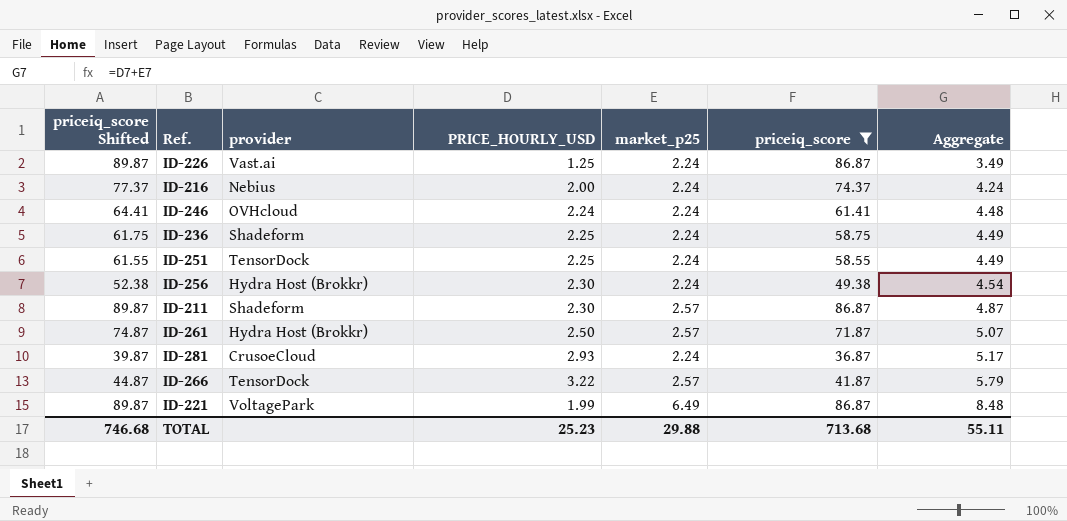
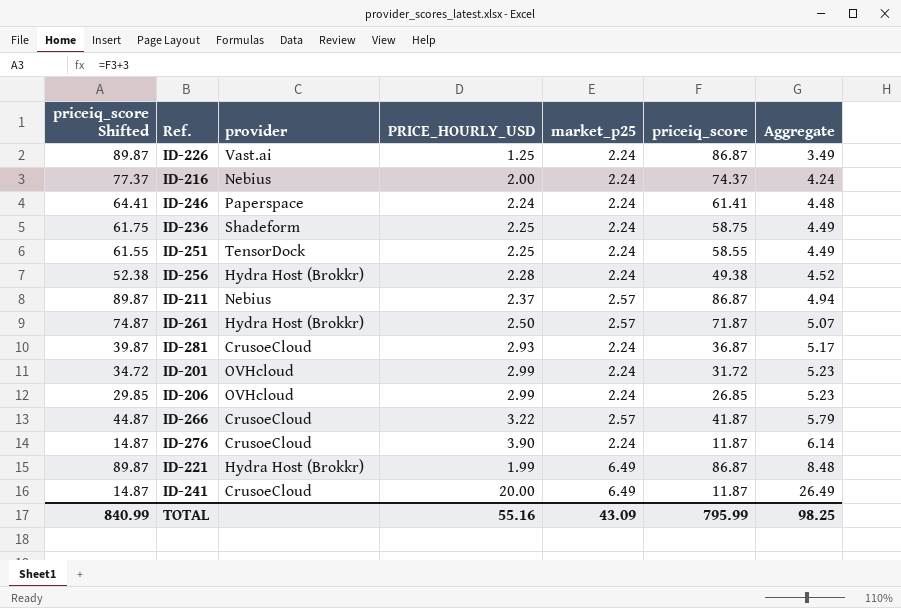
filter: priceiq_score >= 36.87 -> none
ID-246 | provider: OVHcloud -> Paperspace
ID-256 | PRICE_HOURLY_USD: 2.30 -> 2.28
ID-256 | Aggregate: 4.54 -> 4.52
ID-211 | provider: Shadeform -> Nebius
ID-211 | PRICE_HOURLY_USD: 2.30 -> 2.37
ID-211 | Aggregate: 4.87 -> 4.94
ID-266 | provider: TensorDock -> CrusoeCloud
ID-221 | provider: VoltagePark -> Hydra Host (Brokkr)
TOTAL | priceiq_score Shifted: 746.68 -> 840.99
TOTAL | PRICE_HOURLY_USD: 25.23 -> 55.16
TOTAL | market_p25: 29.88 -> 43.09
TOTAL | priceiq_score: 713.68 -> 795.99
TOTAL | Aggregate: 55.11 -> 98.25

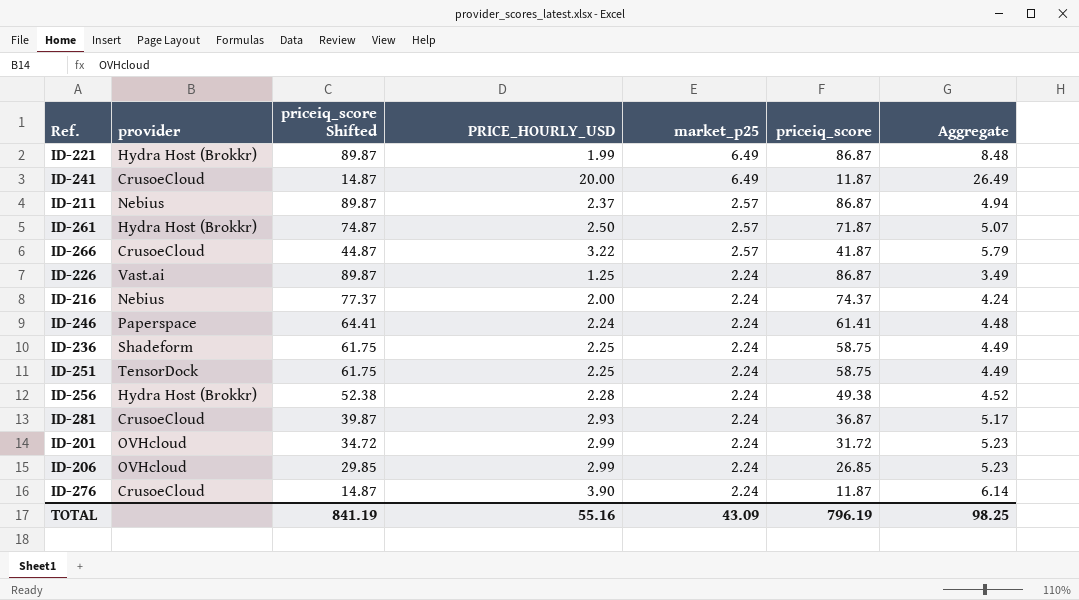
row order: Aggregate ascending -> market_p25 descending
column priceiq_score Shifted | position: 1 -> 3
ID-251 | priceiq_score Shifted: 61.55 -> 61.75
ID-251 | priceiq_score: 58.55 -> 58.75
TOTAL | priceiq_score Shifted: 840.99 -> 841.19
TOTAL | priceiq_score: 795.99 -> 796.19

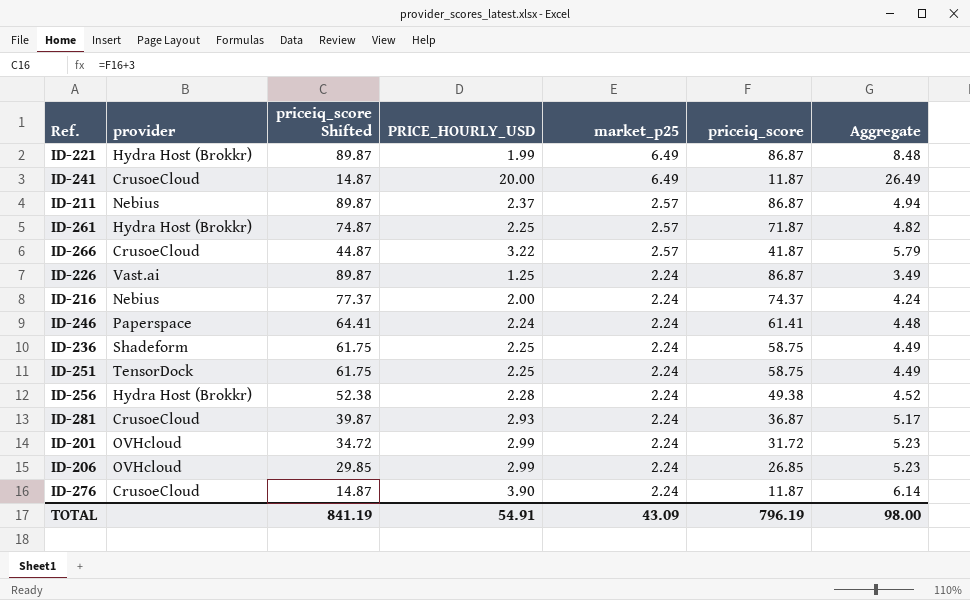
ID-261 | PRICE_HOURLY_USD: 2.50 -> 2.25
ID-261 | Aggregate: 5.07 -> 4.82
TOTAL | PRICE_HOURLY_USD: 55.16 -> 54.91
TOTAL | Aggregate: 98.25 -> 98.00

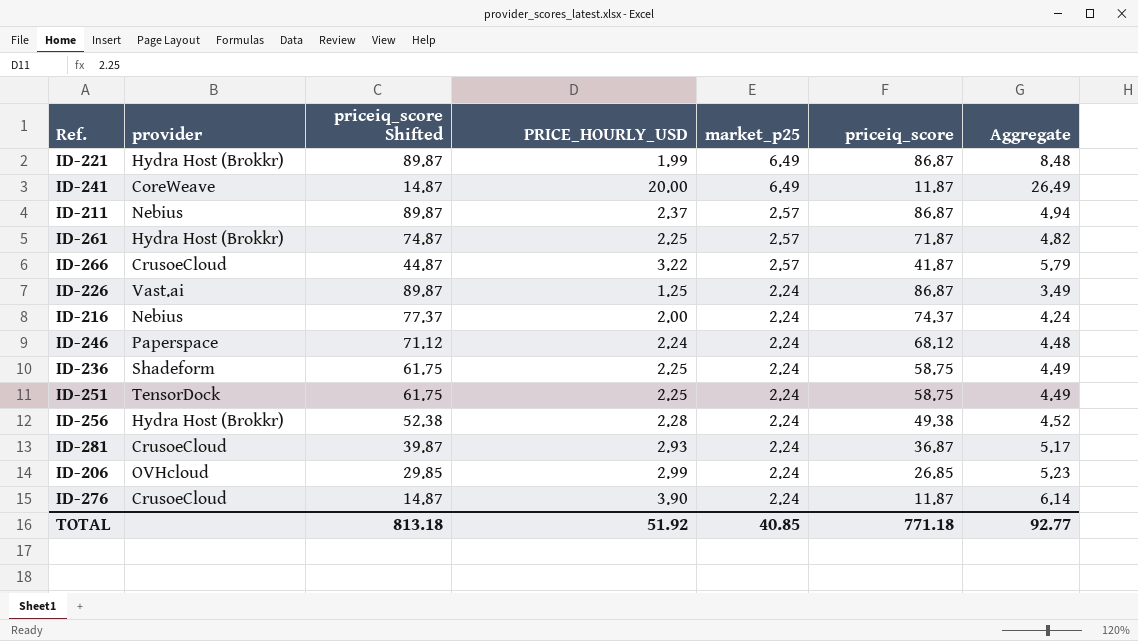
row ID-201: OVHcloud | 34.72 | 2.99 | 2.24 | 31.72 | 5.23 -> none
ID-241 | provider: CrusoeCloud -> CoreWeave
ID-246 | priceiq_score Shifted: 64.41 -> 71.12
ID-246 | priceiq_score: 61.41 -> 68.12
TOTAL | priceiq_score Shifted: 841.19 -> 813.18
TOTAL | PRICE_HOURLY_USD: 54.91 -> 51.92
TOTAL | market_p25: 43.09 -> 40.85
TOTAL | priceiq_score: 796.19 -> 771.18
TOTAL | Aggregate: 98.00 -> 92.77

